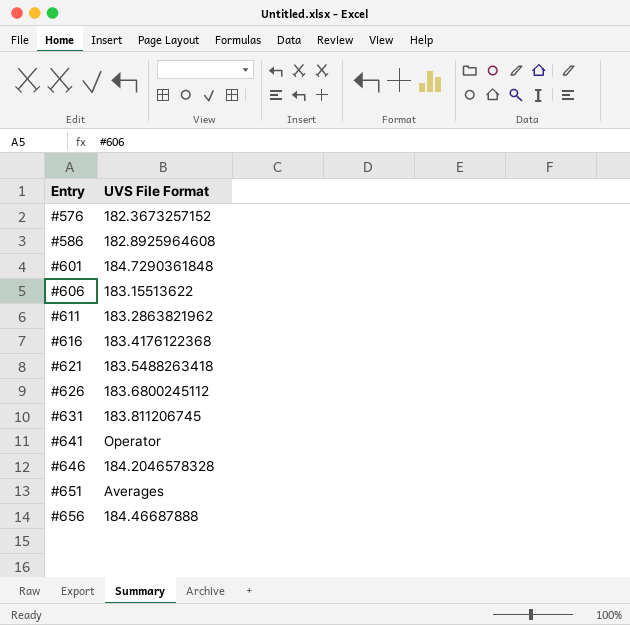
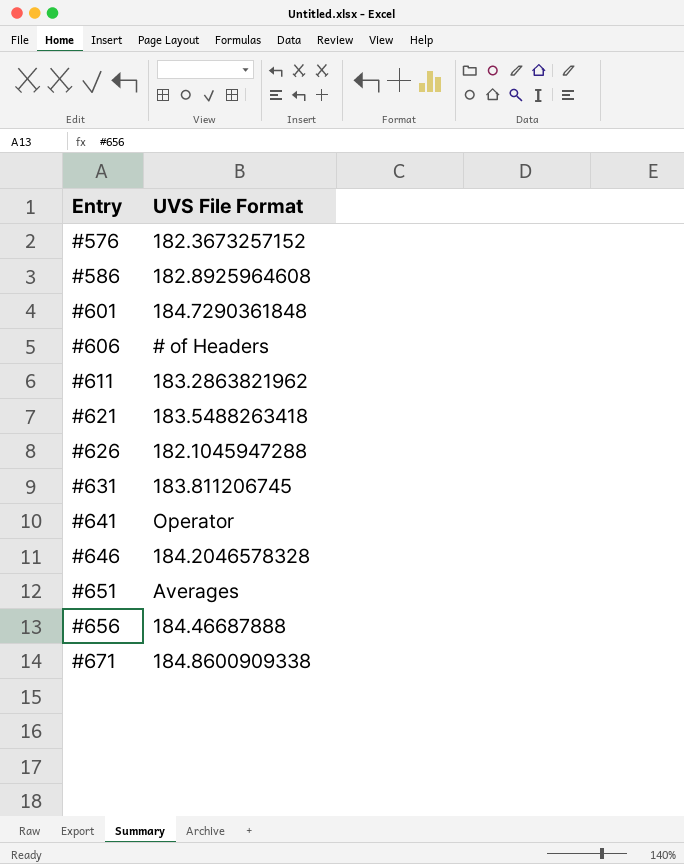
row #616: 183.4176122368 -> none
#606 | UVS File Format: 183.15513622 -> # of Headers
#626 | UVS File Format: 183.6800245112 -> 182.1045947288
row #671: none -> 184.8600909338

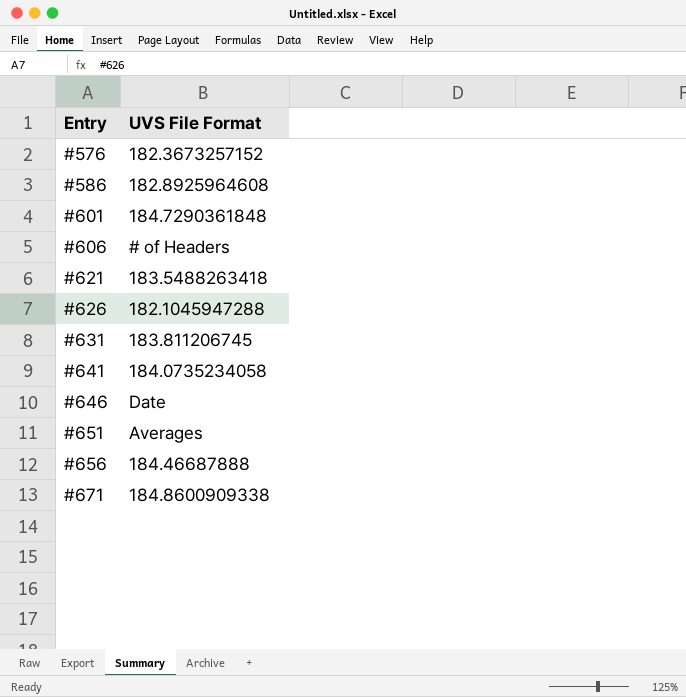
row #611: 183.2863821962 -> none
#641 | UVS File Format: Operator -> 184.0735234058
#646 | UVS File Format: 184.2046578328 -> Date

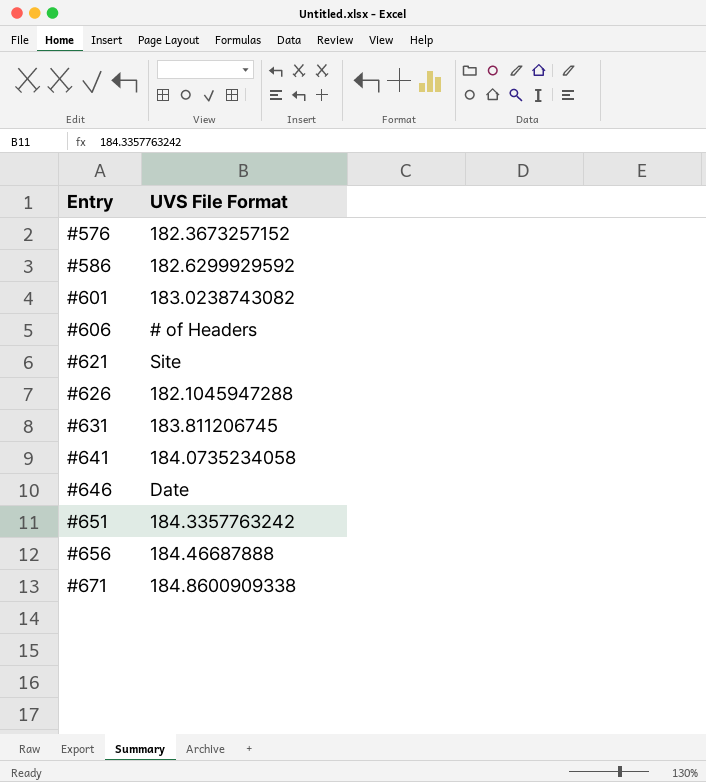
#586 | UVS File Format: 182.8925964608 -> 182.6299929592
#601 | UVS File Format: 184.7290361848 -> 183.0238743082
#621 | UVS File Format: 183.5488263418 -> Site
#651 | UVS File Format: Averages -> 184.3357763242

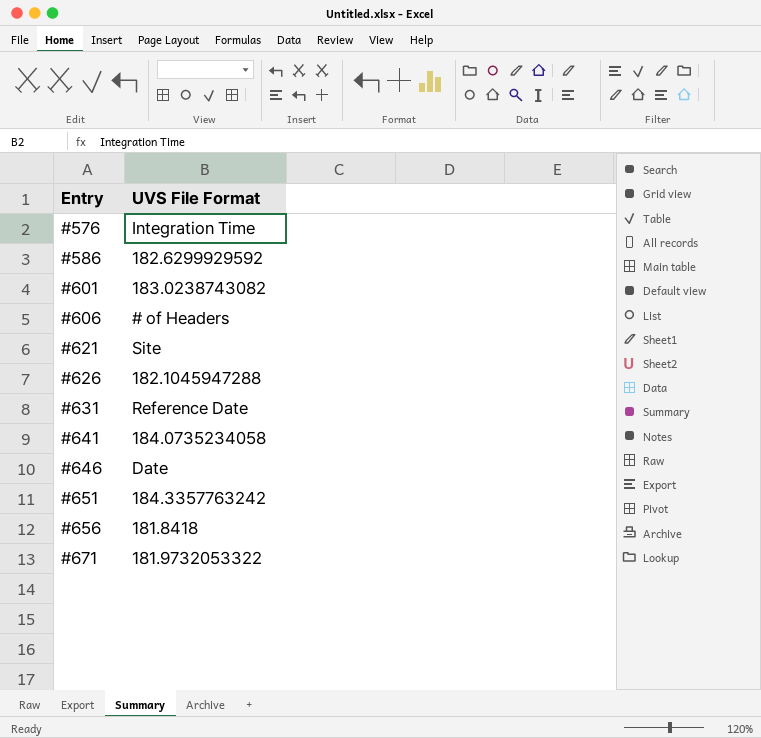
#576 | UVS File Format: 182.3673257152 -> Integration Time
#631 | UVS File Format: 183.811206745 -> Reference Date
#656 | UVS File Format: 184.46687888 -> 181.8418
#671 | UVS File Format: 184.8600909338 -> 181.9732053322

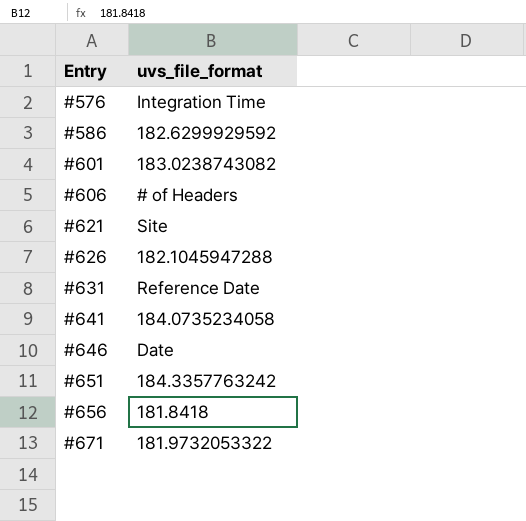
column name: UVS File Format -> uvs_file_format

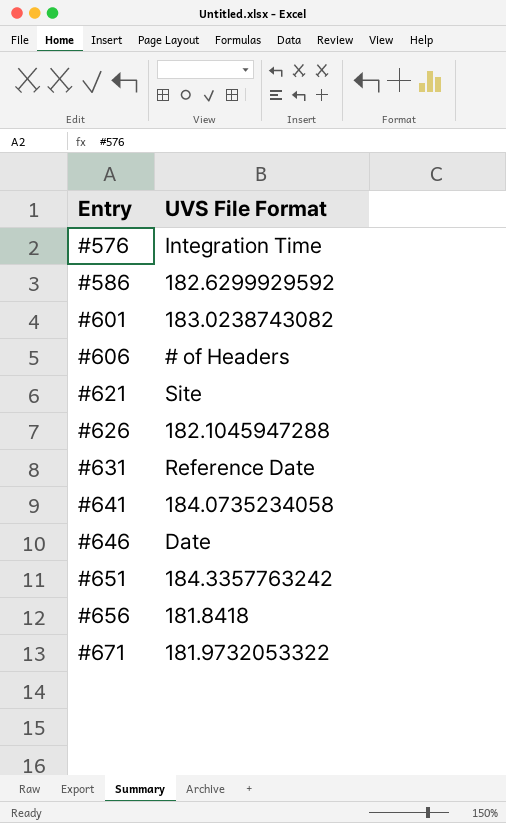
column name: uvs_file_format -> UVS File Format

